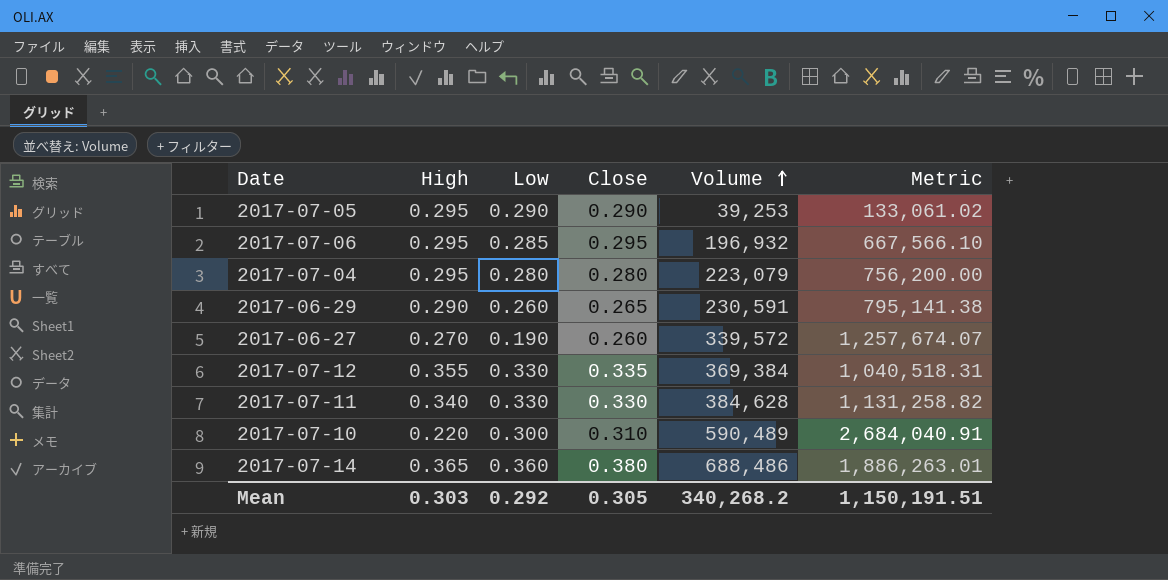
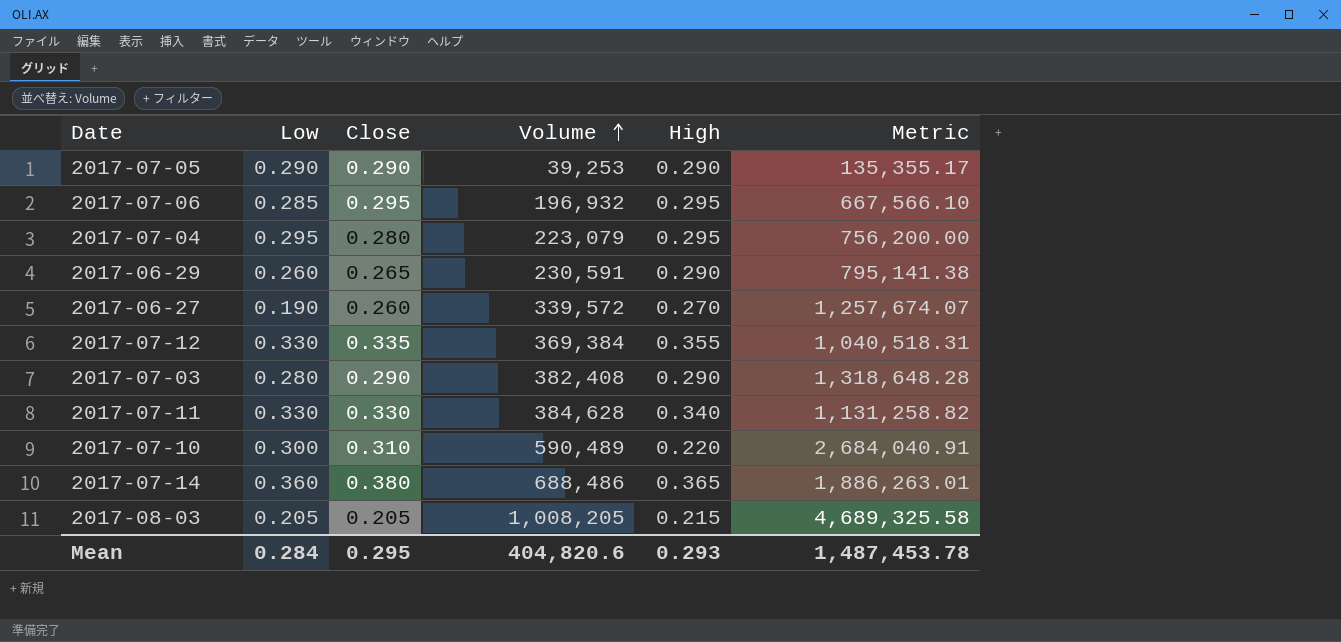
column High | position: 2 -> 5
2017-07-05 | High: 0.295 -> 0.290
2017-07-05 | Metric: 133,061.02 -> 135,355.17
2017-07-04 | Low: 0.280 -> 0.295
row 2017-07-03: none -> 0.280 | 0.290 | 382,408 | 0.290 | 1,318,648.28
row 2017-08-03: none -> 0.205 | 0.205 | 1,008,205 | 0.215 | 4,689,325.58
Mean | Low: 0.292 -> 0.284
Mean | Close: 0.305 -> 0.295
Mean | Volume: 340,268.2 -> 404,820.6
Mean | High: 0.303 -> 0.293
Mean | Metric: 1,150,191.51 -> 1,487,453.78

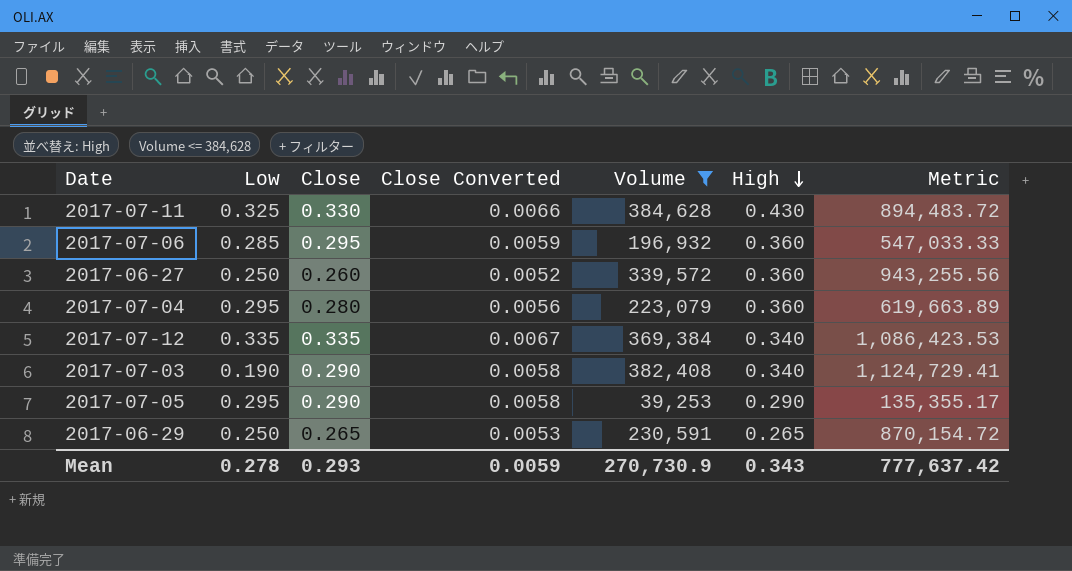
filter: none -> Volume <= 384,628
row order: Volume ascending -> High descending
column Close Converted | formula: none -> [Close] * 0.02
2017-07-11 | Low: 0.330 -> 0.325
2017-07-11 | High: 0.340 -> 0.430
2017-07-11 | Metric: 1,131,258.82 -> 894,483.72
2017-07-06 | High: 0.295 -> 0.360
2017-07-06 | Metric: 667,566.10 -> 547,033.33
2017-06-27 | Low: 0.190 -> 0.250
2017-06-27 | High: 0.270 -> 0.360
2017-06-27 | Metric: 1,257,674.07 -> 943,255.56
2017-07-04 | High: 0.295 -> 0.360
2017-07-04 | Metric: 756,200.00 -> 619,663.89
2017-07-12 | Low: 0.330 -> 0.335
2017-07-12 | High: 0.355 -> 0.340
2017-07-12 | Metric: 1,040,518.31 -> 1,086,423.53
2017-07-03 | Low: 0.280 -> 0.190
2017-07-03 | High: 0.290 -> 0.340
2017-07-03 | Metric: 1,318,648.28 -> 1,124,729.41
2017-07-05 | Low: 0.290 -> 0.295
2017-06-29 | Low: 0.260 -> 0.250
2017-06-29 | High: 0.290 -> 0.265
2017-06-29 | Metric: 795,141.38 -> 870,154.72
Mean | Low: 0.284 -> 0.278
Mean | Close: 0.295 -> 0.293
Mean | Volume: 404,820.6 -> 270,730.9
Mean | High: 0.293 -> 0.343
Mean | Metric: 1,487,453.78 -> 777,637.42

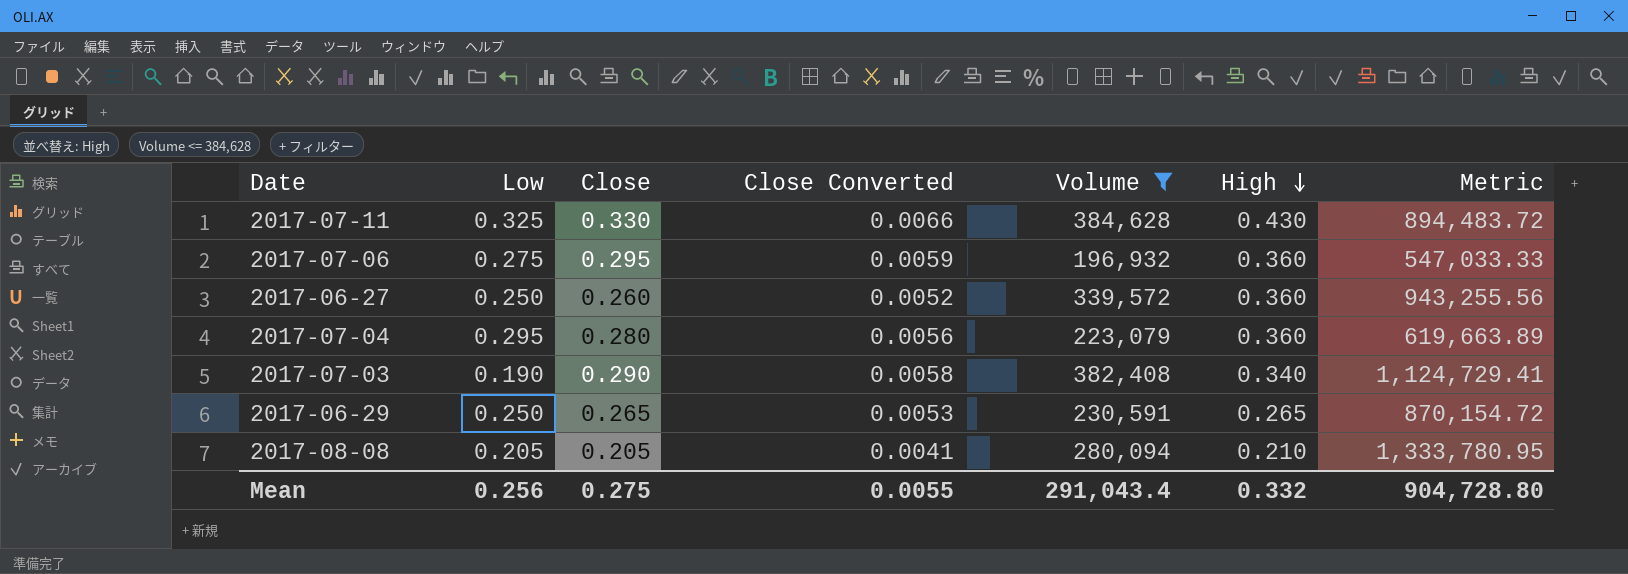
row 2017-07-12: 0.335 | 0.335 | 0.0067 | 369,384 | 0.340 | 1,086,423.53 -> none
row 2017-07-05: 0.295 | 0.290 | 0.0058 | 39,253 | 0.290 | 135,355.17 -> none
2017-07-06 | Low: 0.285 -> 0.275
row 2017-08-08: none -> 0.205 | 0.205 | 0.0041 | 280,094 | 0.210 | 1,333,780.95
Mean | Low: 0.278 -> 0.256
Mean | Close: 0.293 -> 0.275
Mean | Close Converted: 0.0059 -> 0.0055
Mean | Volume: 270,730.9 -> 291,043.4
Mean | High: 0.343 -> 0.332
Mean | Metric: 777,637.42 -> 904,728.80

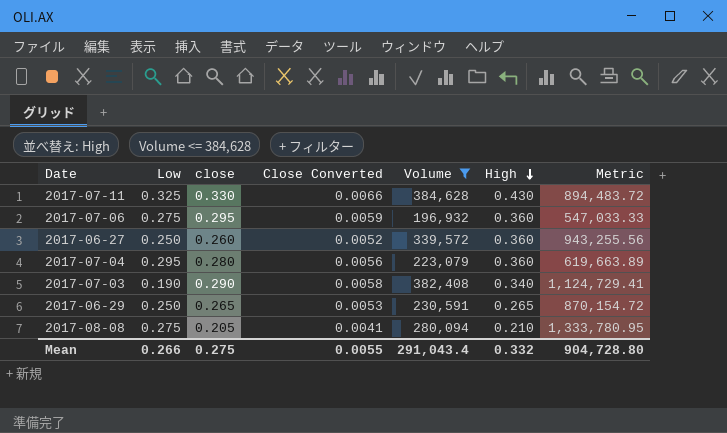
column name: Close -> close
2017-08-08 | Low: 0.205 -> 0.275
Mean | Low: 0.256 -> 0.266

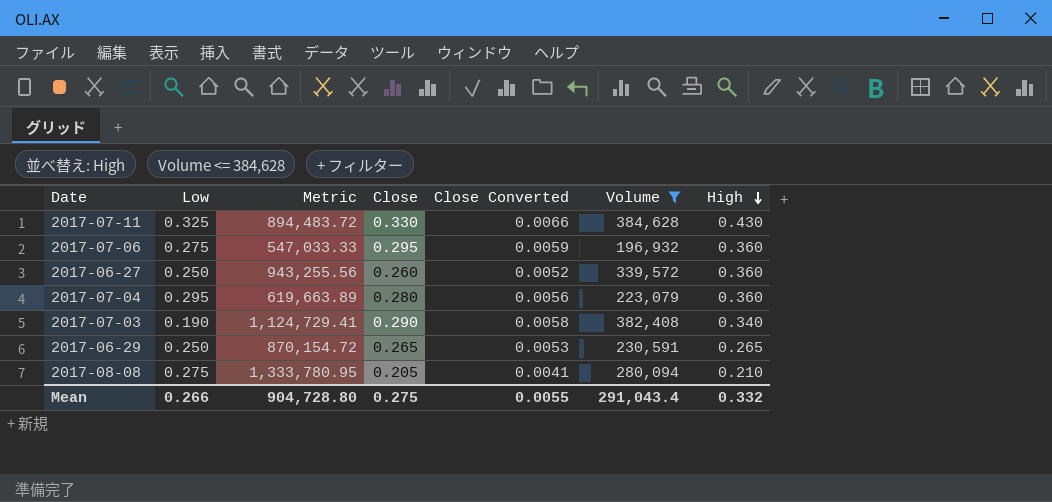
column Metric | position: 7 -> 3
column name: close -> Close

